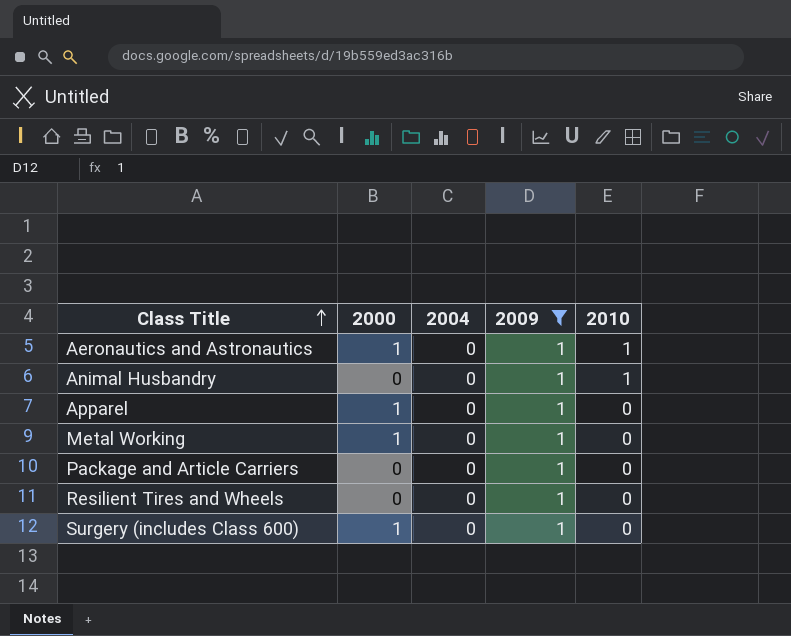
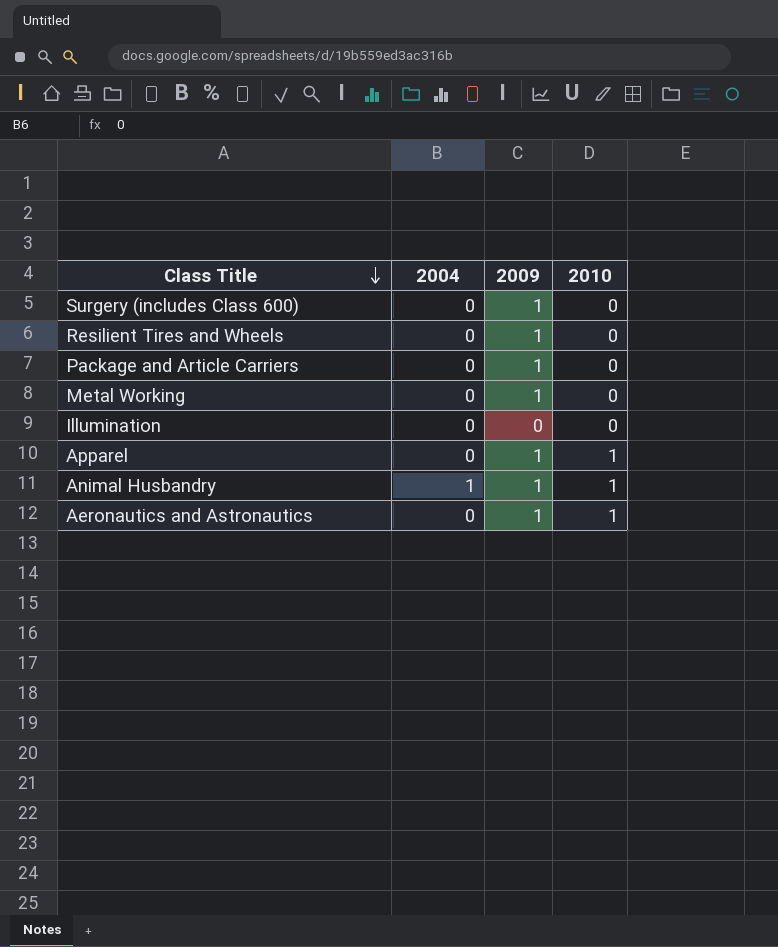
filter: 2009 = 1 -> none
row order: Class Title ascending -> Class Title descending
column 2000 | position: 2 -> none
Apparel | 2010: 0 -> 1
Animal Husbandry | 2004: 0 -> 1

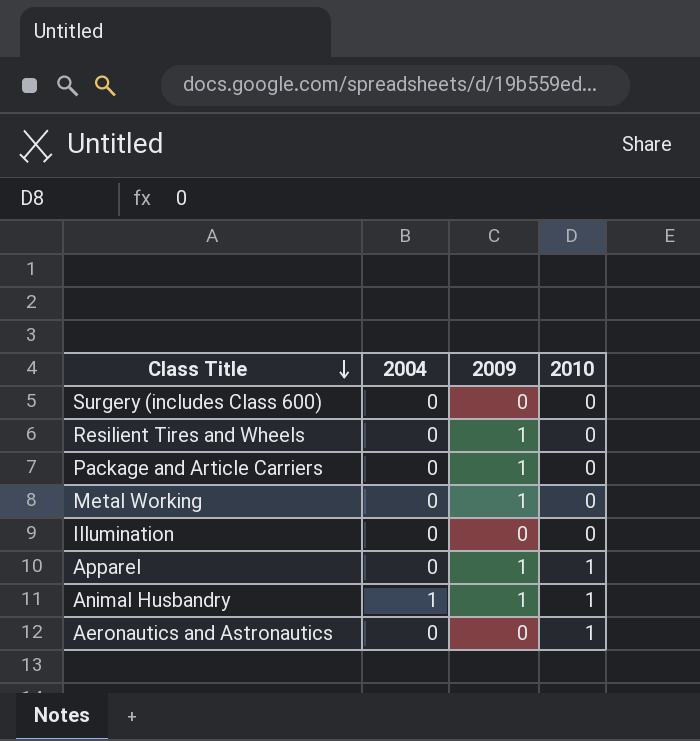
Surgery (includes Class 600) | 2009: 1 -> 0
Aeronautics and Astronautics | 2009: 1 -> 0

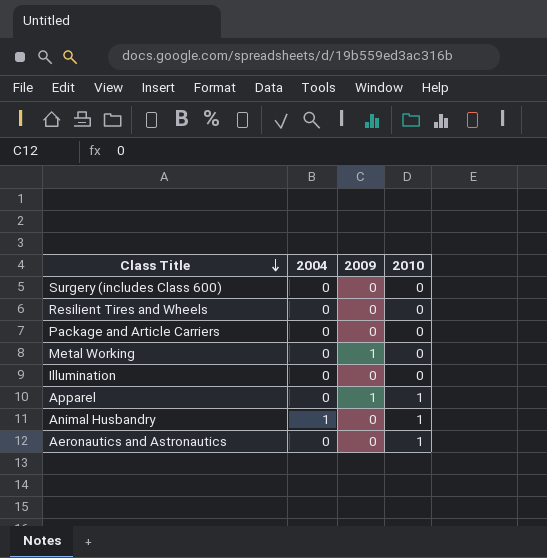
Resilient Tires and Wheels | 2009: 1 -> 0
Package and Article Carriers | 2009: 1 -> 0
Animal Husbandry | 2009: 1 -> 0

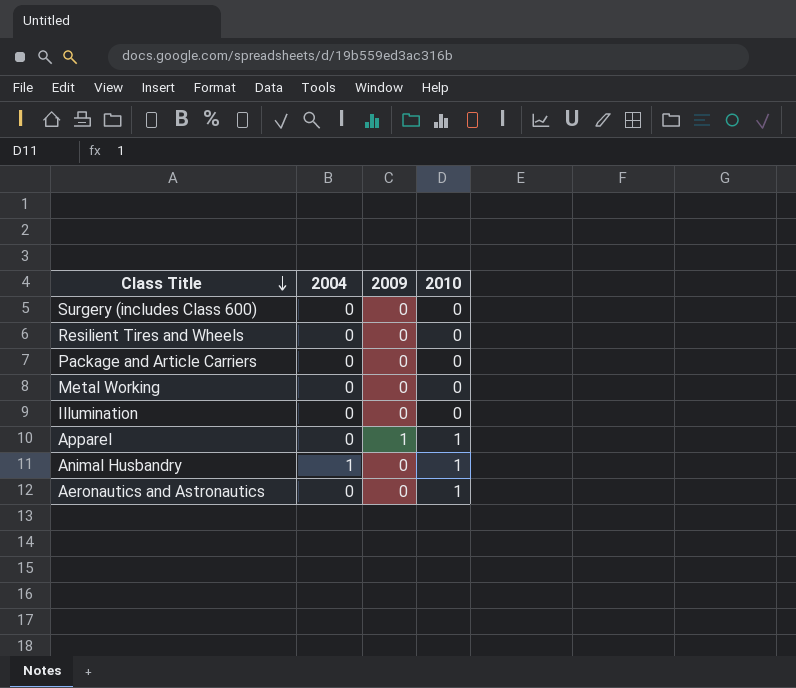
Metal Working | 2009: 1 -> 0

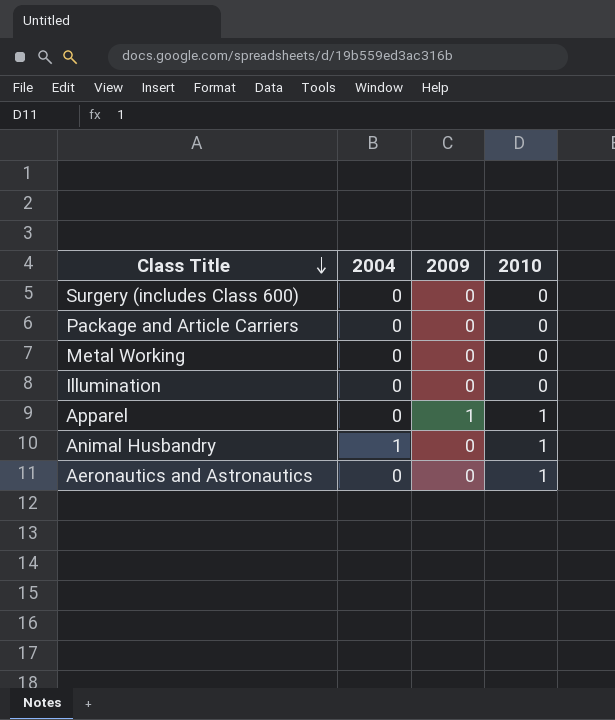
row Resilient Tires and Wheels: 0 | 0 | 0 -> none

